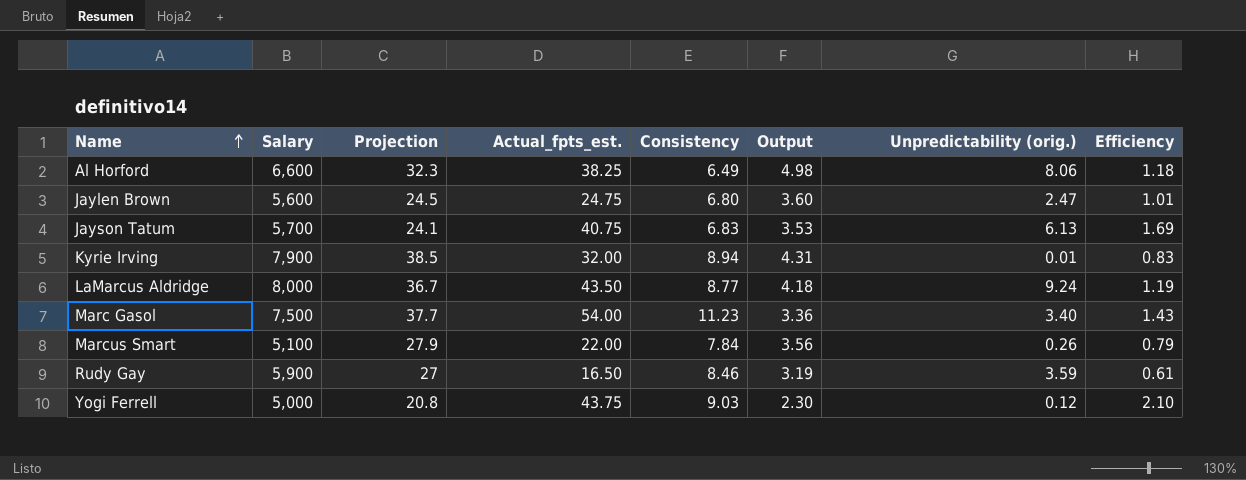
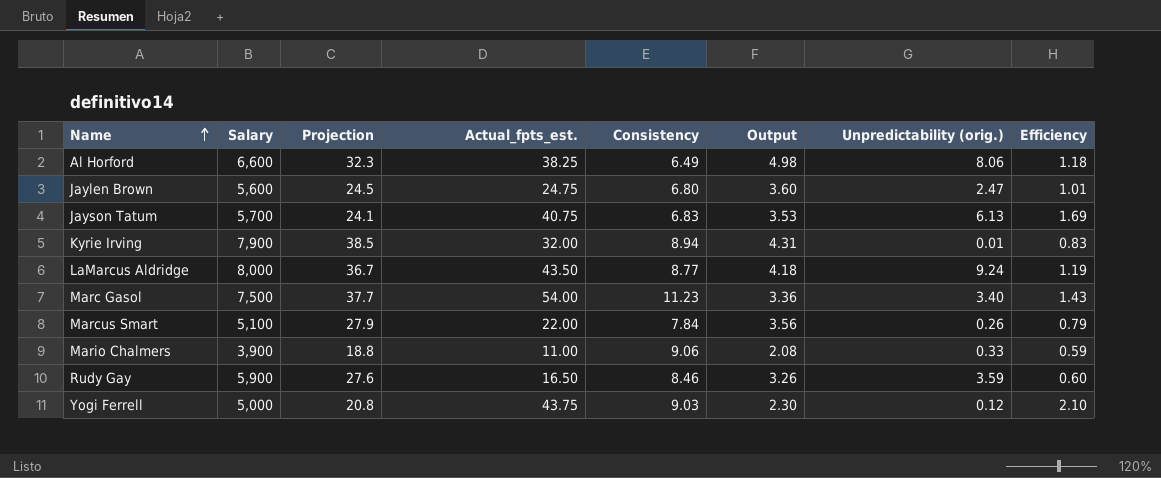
row Mario Chalmers: none -> 3,900 | 18.8 | 11.00 | 9.06 | 2.08 | 0.33 | 0.59
Rudy Gay | Projection: 27 -> 27.6
Rudy Gay | Output: 3.19 -> 3.26
Rudy Gay | Efficiency: 0.61 -> 0.60

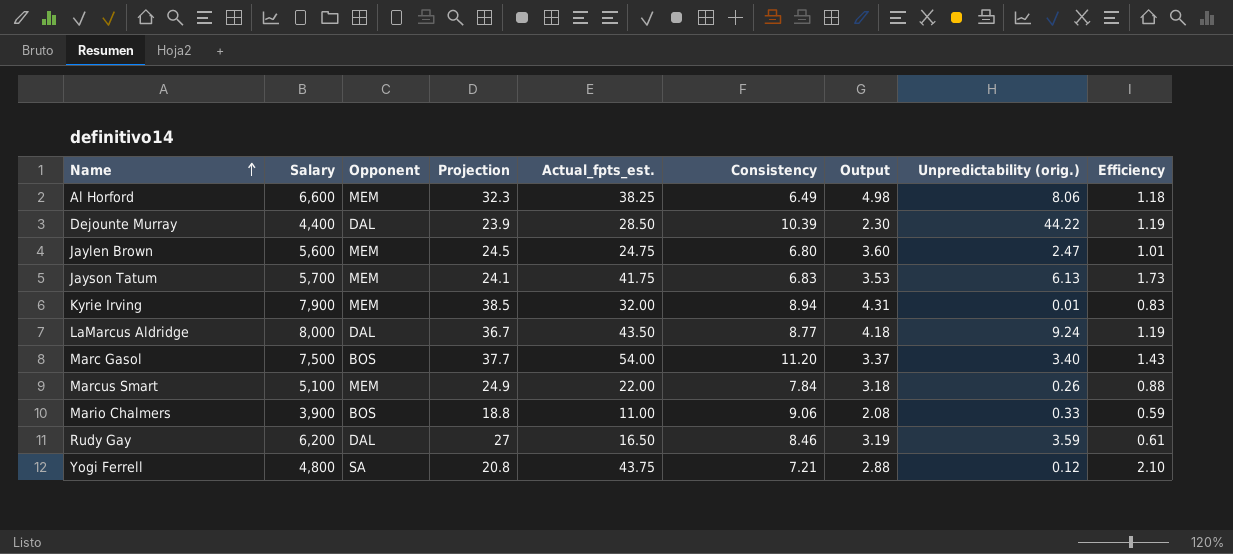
column Opponent | position: none -> 3
row Dejounte Murray: none -> 4,400 | DAL | 23.9 | 28.50 | 10.39 | 2.30 | 44.22 | 1.19
Jayson Tatum | Actual_fpts_est.: 40.75 -> 41.75
Jayson Tatum | Efficiency: 1.69 -> 1.73
Marc Gasol | Consistency: 11.23 -> 11.20
Marc Gasol | Output: 3.36 -> 3.37
Marcus Smart | Projection: 27.9 -> 24.9
Marcus Smart | Output: 3.56 -> 3.18
Marcus Smart | Efficiency: 0.79 -> 0.88
Rudy Gay | Salary: 5,900 -> 6,200
Rudy Gay | Projection: 27.6 -> 27
Rudy Gay | Output: 3.26 -> 3.19
Rudy Gay | Efficiency: 0.60 -> 0.61
Yogi Ferrell | Salary: 5,000 -> 4,800
Yogi Ferrell | Consistency: 9.03 -> 7.21
Yogi Ferrell | Output: 2.30 -> 2.88

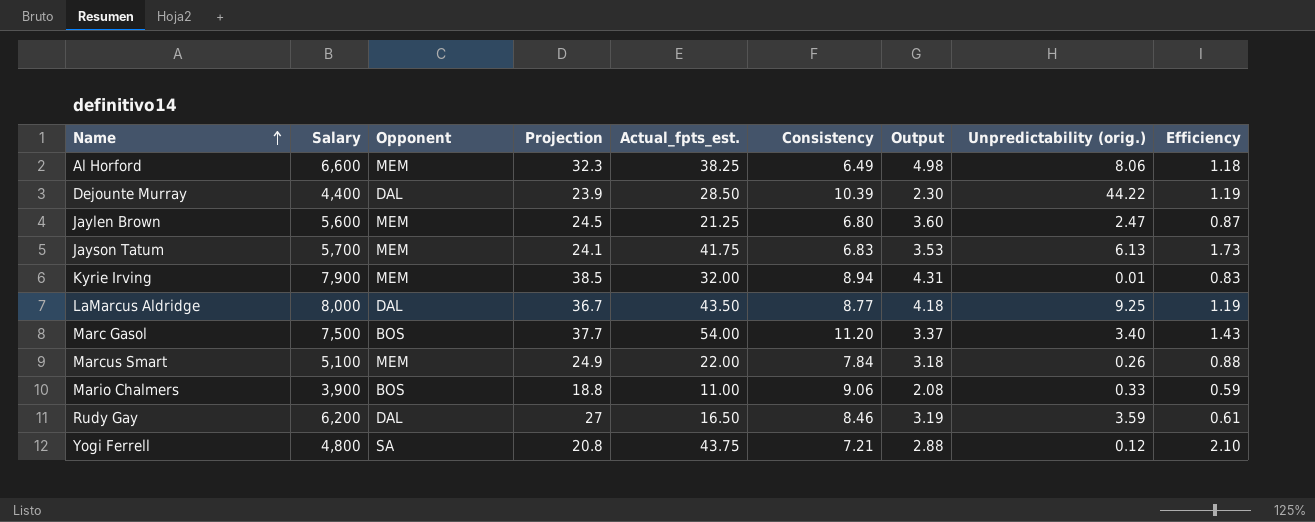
Jaylen Brown | Actual_fpts_est.: 24.75 -> 21.25
Jaylen Brown | Efficiency: 1.01 -> 0.87
LaMarcus Aldridge | Unpredictability (orig.): 9.24 -> 9.25

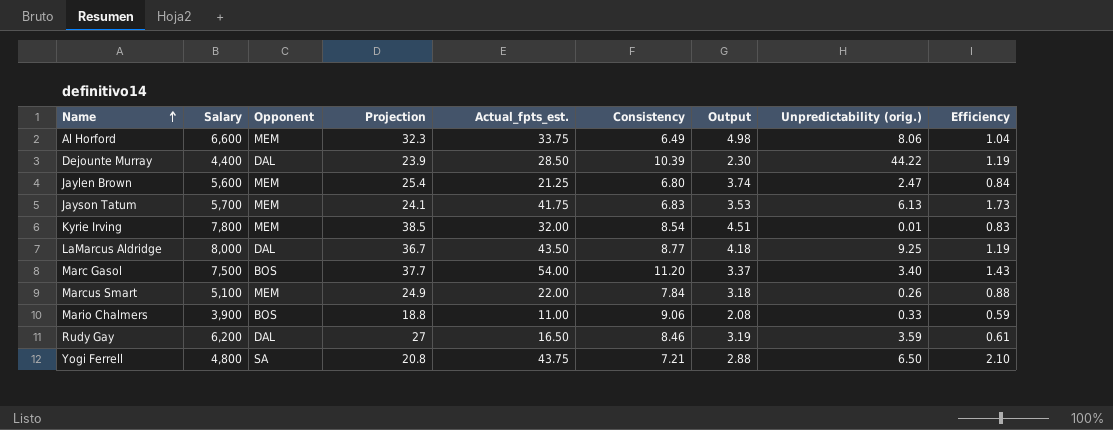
Al Horford | Actual_fpts_est.: 38.25 -> 33.75
Al Horford | Efficiency: 1.18 -> 1.04
Jaylen Brown | Projection: 24.5 -> 25.4
Jaylen Brown | Output: 3.60 -> 3.74
Jaylen Brown | Efficiency: 0.87 -> 0.84
Kyrie Irving | Salary: 7,900 -> 7,800
Kyrie Irving | Consistency: 8.94 -> 8.54
Kyrie Irving | Output: 4.31 -> 4.51
Yogi Ferrell | Unpredictability (orig.): 0.12 -> 6.50

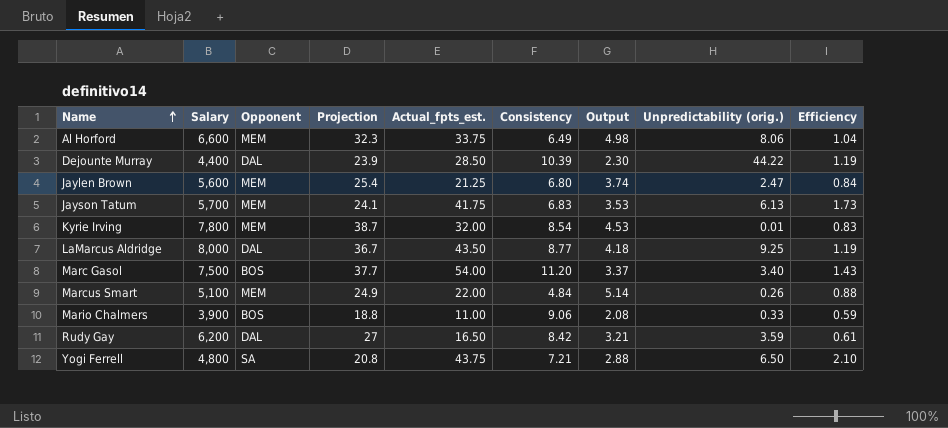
Kyrie Irving | Projection: 38.5 -> 38.7
Kyrie Irving | Output: 4.51 -> 4.53
Marcus Smart | Consistency: 7.84 -> 4.84
Marcus Smart | Output: 3.18 -> 5.14
Rudy Gay | Consistency: 8.46 -> 8.42
Rudy Gay | Output: 3.19 -> 3.21

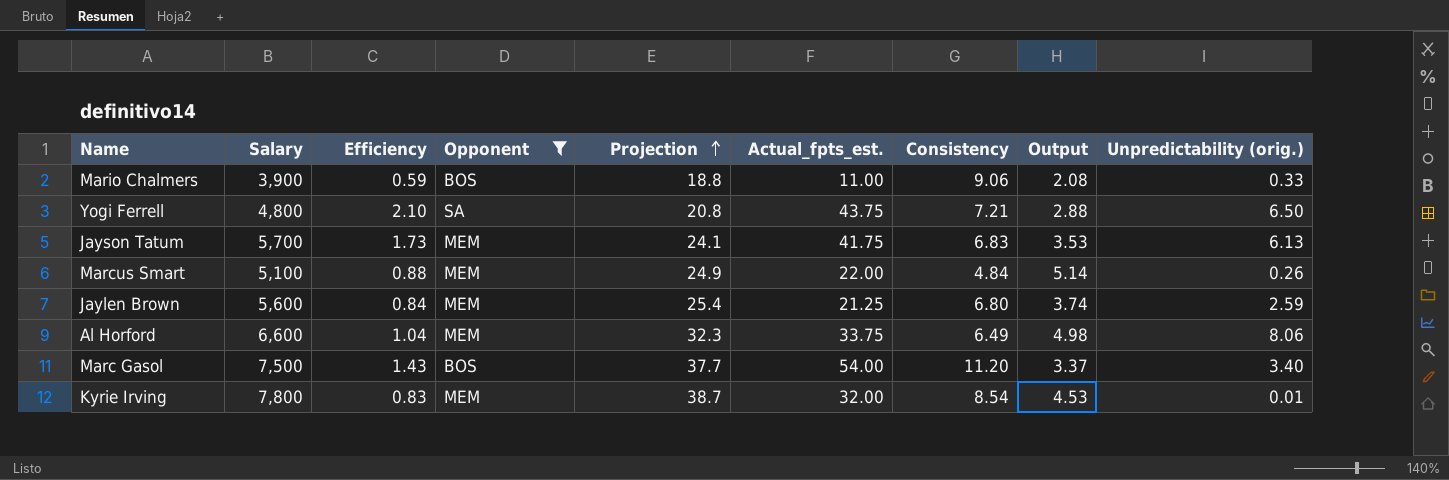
filter: none -> Opponent != DAL
row order: Name ascending -> Projection ascending
column Efficiency | position: 9 -> 3
Jaylen Brown | Unpredictability (orig.): 2.47 -> 2.59

